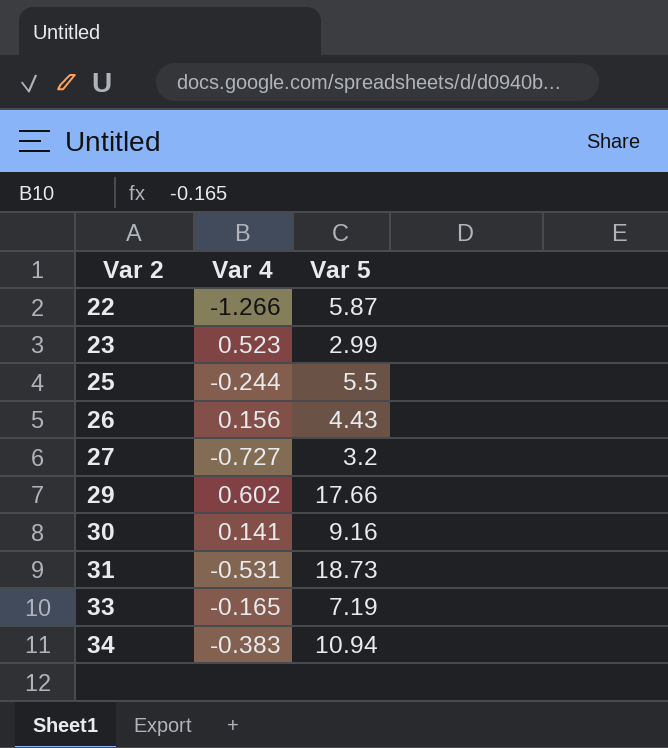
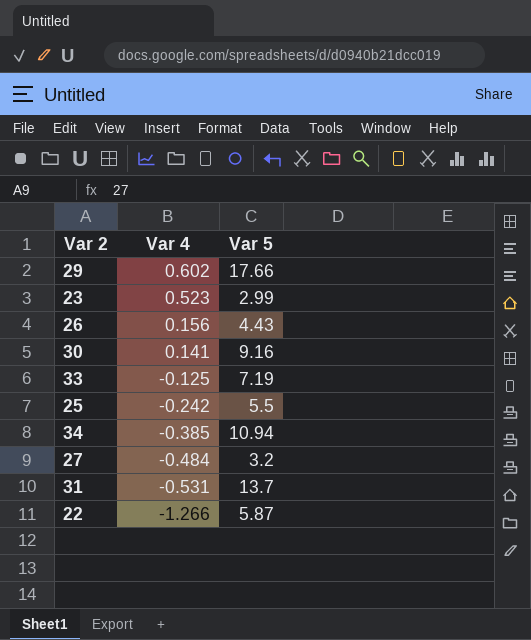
row order: Var 2 ascending -> Var 4 descending
33 | Var 4: -0.165 -> -0.125
25 | Var 4: -0.244 -> -0.242
34 | Var 4: -0.383 -> -0.385
27 | Var 4: -0.727 -> -0.484
31 | Var 5: 18.73 -> 13.7

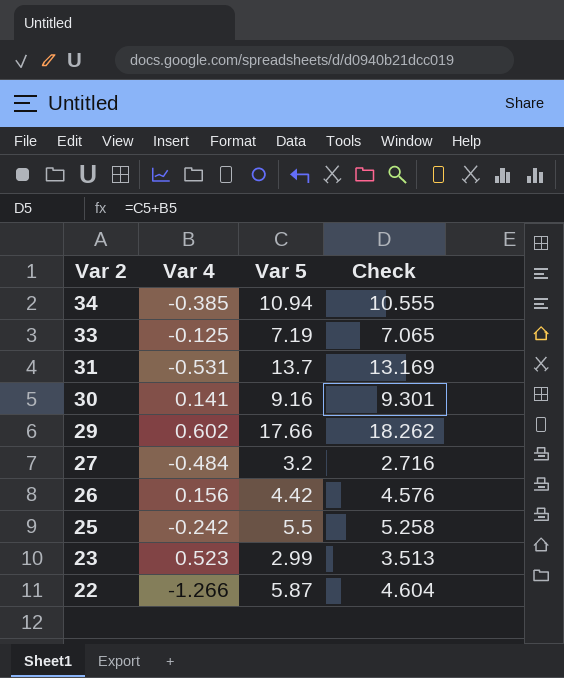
row order: Var 4 descending -> Var 2 descending
column Check | formula: none -> [Var 4] + [Var 5]
26 | Var 5: 4.43 -> 4.42

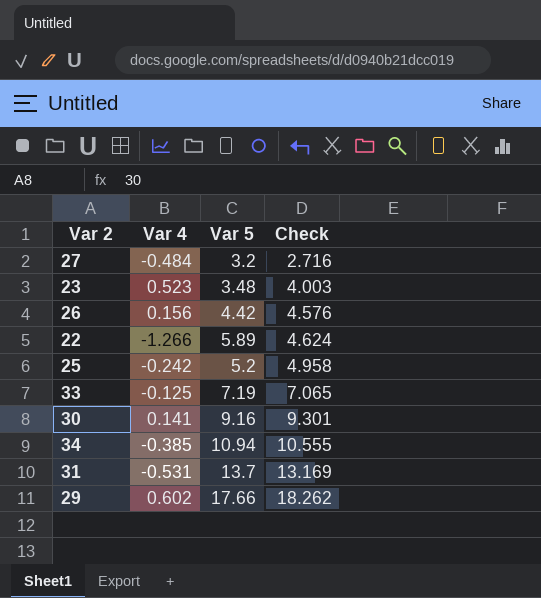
row order: Var 2 descending -> Check ascending
23 | Var 5: 2.99 -> 3.48
23 | Check: 3.513 -> 4.003
22 | Var 5: 5.87 -> 5.89
22 | Check: 4.604 -> 4.624
25 | Var 5: 5.5 -> 5.2
25 | Check: 5.258 -> 4.958

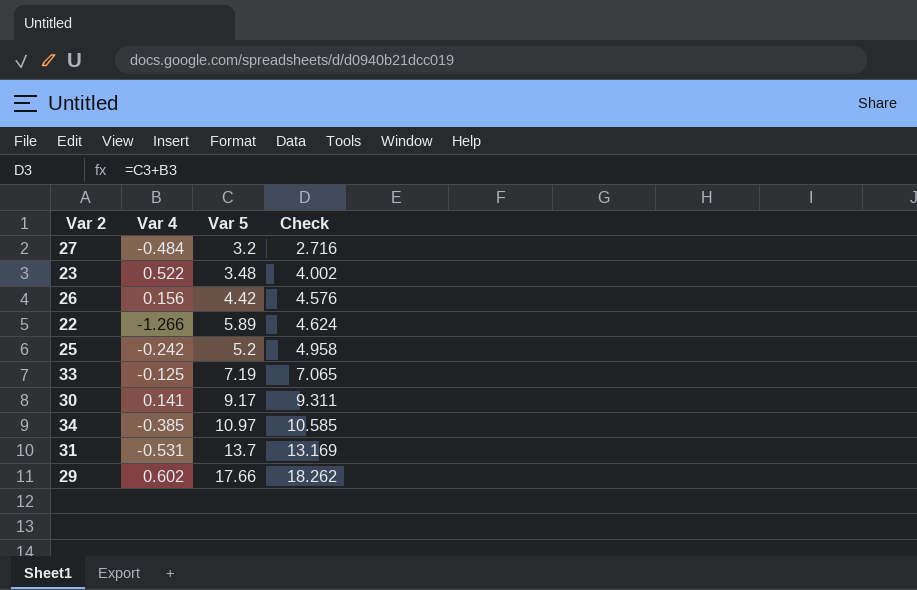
23 | Var 4: 0.523 -> 0.522
23 | Check: 4.003 -> 4.002
30 | Var 5: 9.16 -> 9.17
30 | Check: 9.301 -> 9.311
34 | Var 5: 10.94 -> 10.97
34 | Check: 10.555 -> 10.585

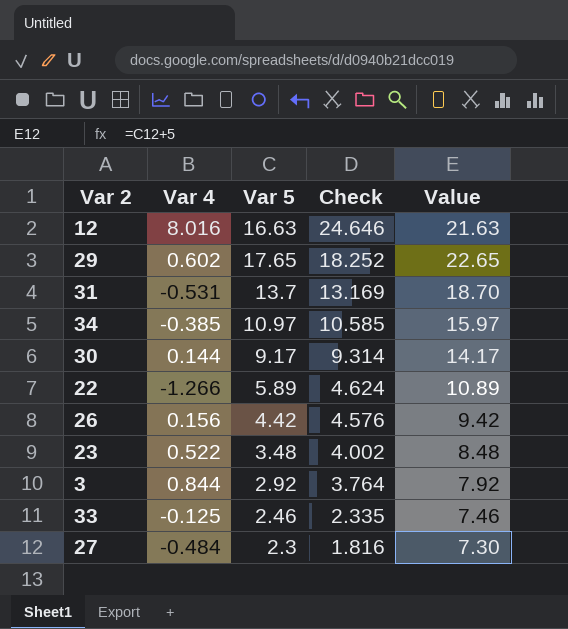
row order: Check ascending -> Check descending
column Value | formula: none -> [Var 5] + 5
row 25: -0.242 | 5.2 | 4.958 -> none
row 12: none -> 8.016 | 16.63 | 24.646 | 21.63
29 | Var 5: 17.66 -> 17.65
29 | Check: 18.262 -> 18.252
30 | Var 4: 0.141 -> 0.144
30 | Check: 9.311 -> 9.314
row 3: none -> 0.844 | 2.92 | 3.764 | 7.92
33 | Var 5: 7.19 -> 2.46
33 | Check: 7.065 -> 2.335
27 | Var 5: 3.2 -> 2.3
27 | Check: 2.716 -> 1.816

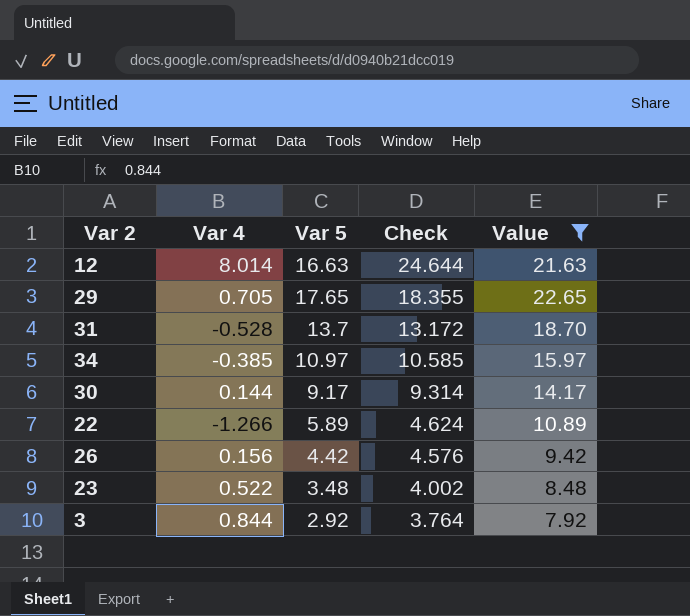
filter: none -> Value >= 7.92
12 | Var 4: 8.016 -> 8.014
12 | Check: 24.646 -> 24.644
29 | Var 4: 0.602 -> 0.705
29 | Check: 18.252 -> 18.355
31 | Var 4: -0.531 -> -0.528
31 | Check: 13.169 -> 13.172

